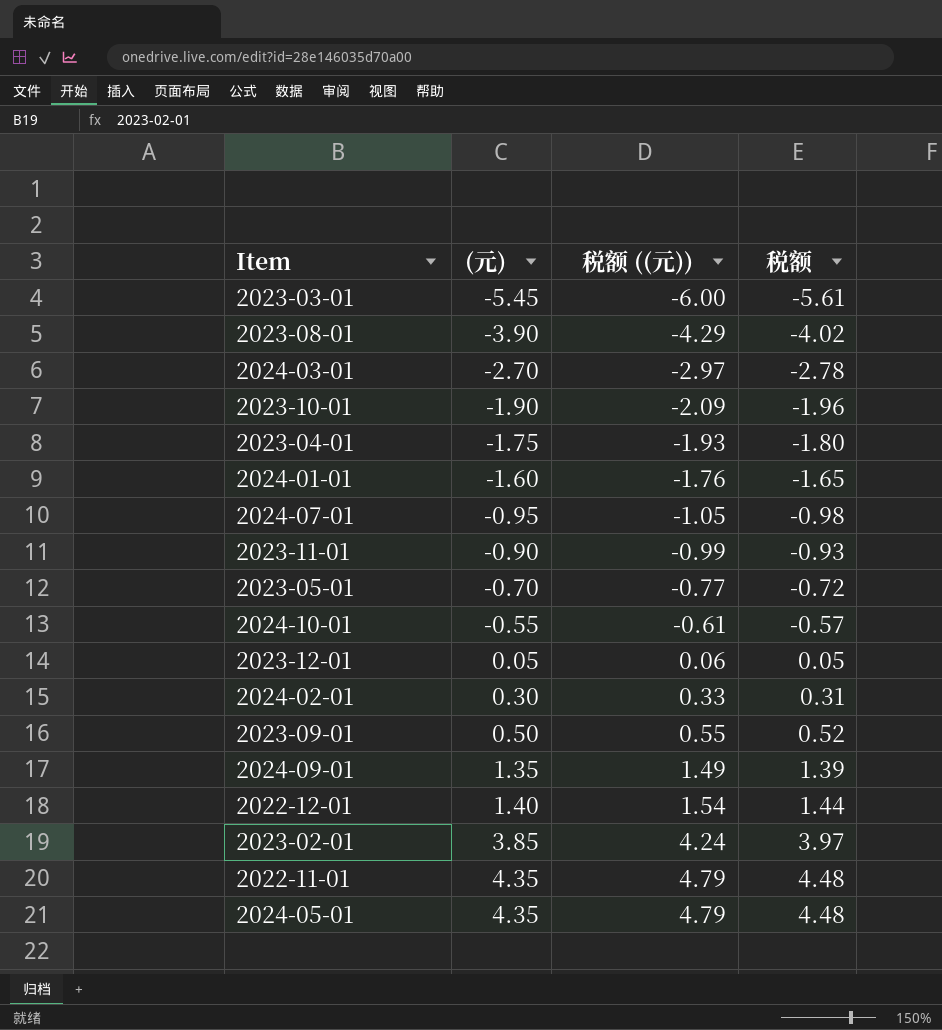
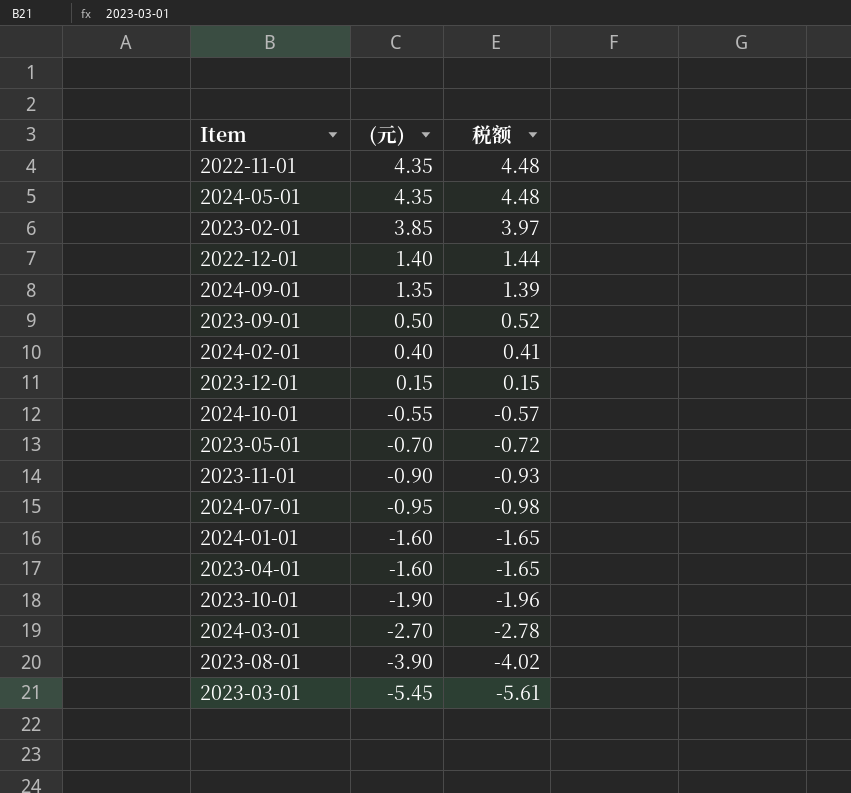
row order: (元) ascending -> (元) descending
column 税额 ((元)) | formula: [(元)] * 1.1 -> none
2024-02-01 | (元): 0.30 -> 0.40
2024-02-01 | 税额: 0.31 -> 0.41
2023-12-01 | (元): 0.05 -> 0.15
2023-12-01 | 税额: 0.05 -> 0.15
2023-04-01 | (元): -1.75 -> -1.60
2023-04-01 | 税额: -1.80 -> -1.65

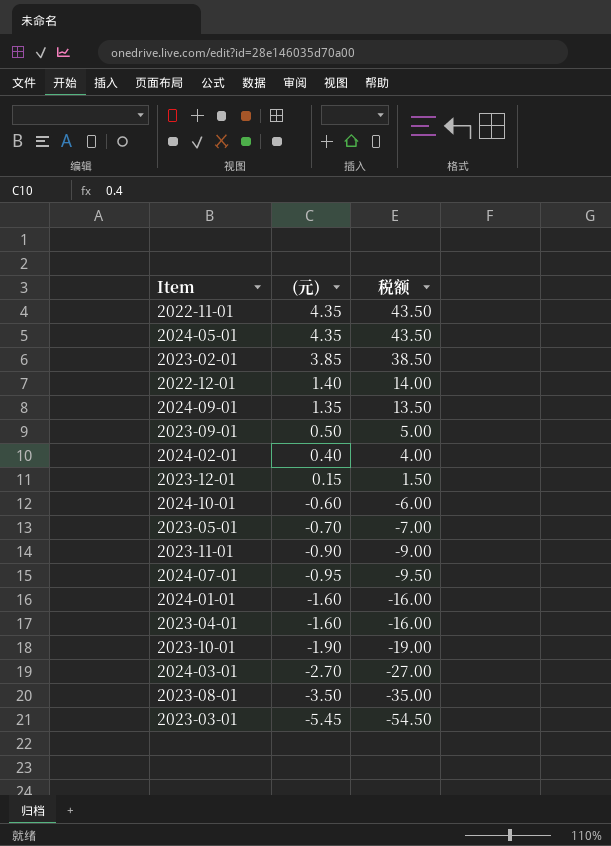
column 税额 | formula: [(元)] * 1.03 -> [(元)] * 10
2024-10-01 | (元): -0.55 -> -0.60
2023-08-01 | (元): -3.90 -> -3.50

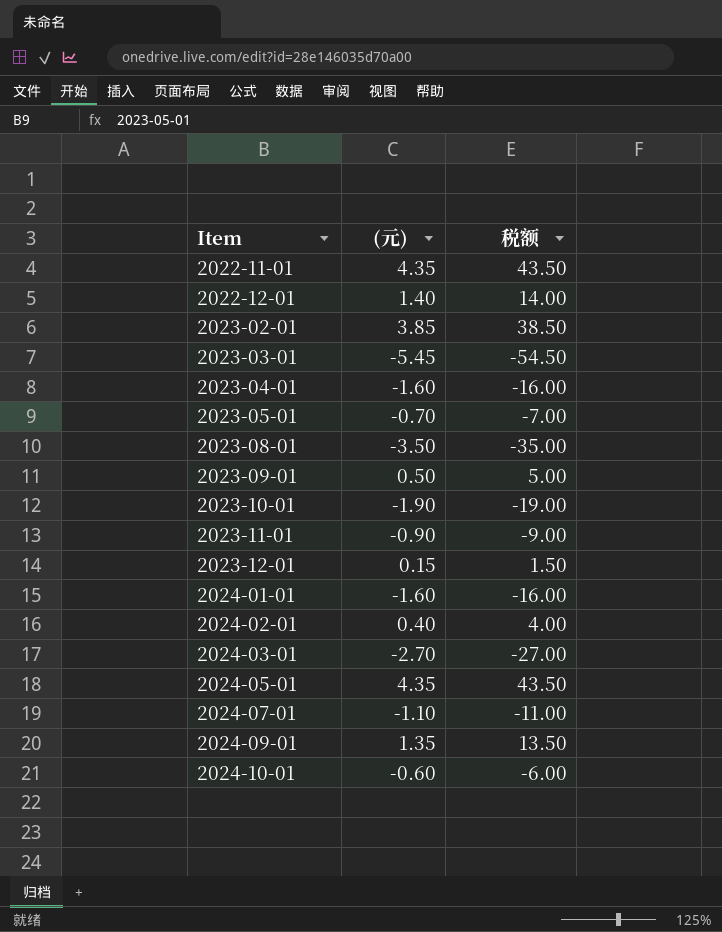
row order: (元) descending -> Item ascending
2024-07-01 | (元): -0.95 -> -1.10
2024-07-01 | 税额: -9.50 -> -11.00

